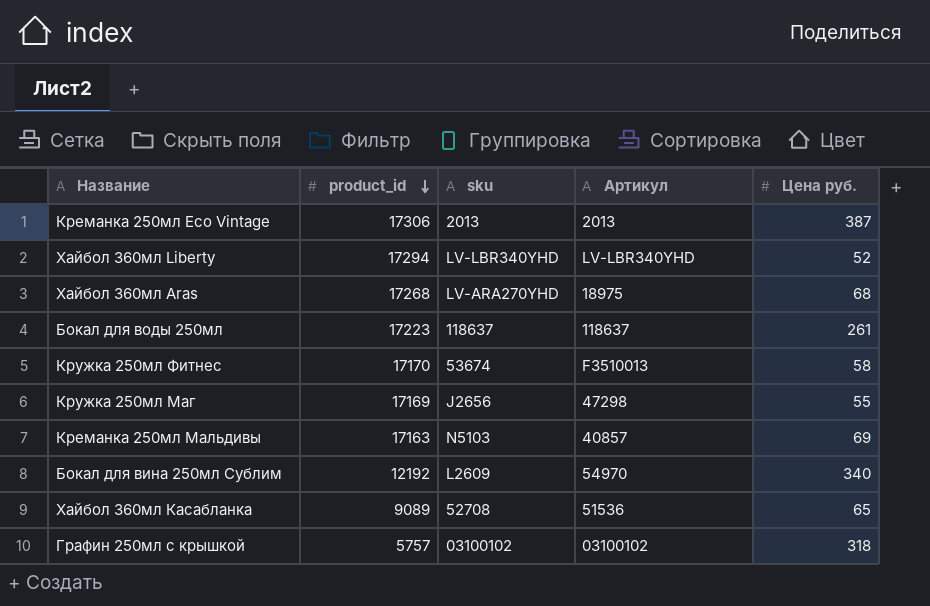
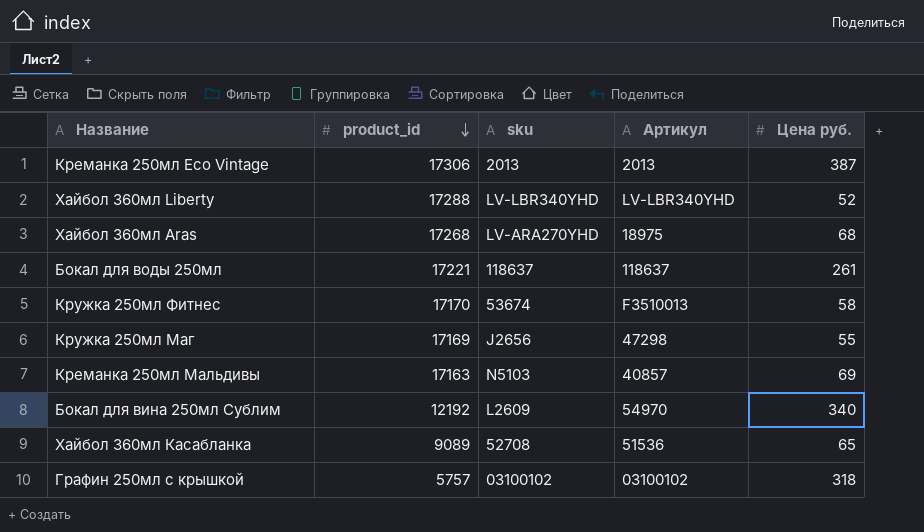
Хайбол 360мл Liberty | product_id: 17294 -> 17288
Бокал для воды 250мл | product_id: 17223 -> 17221

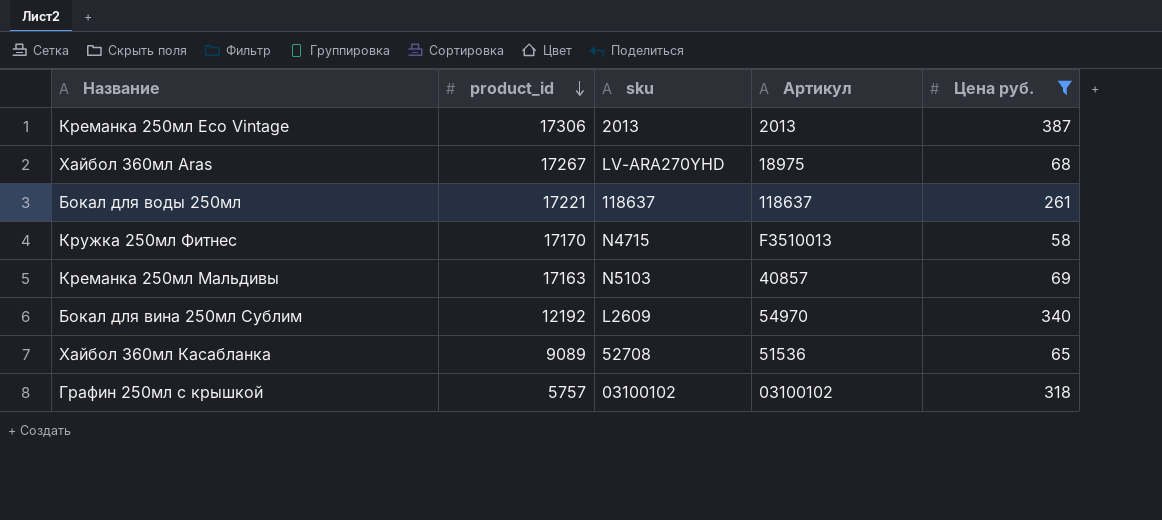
filter: none -> Цена руб. >= 58
Хайбол 360мл Aras | product_id: 17268 -> 17267
Кружка 250мл Фитнес | sku: 53674 -> N4715

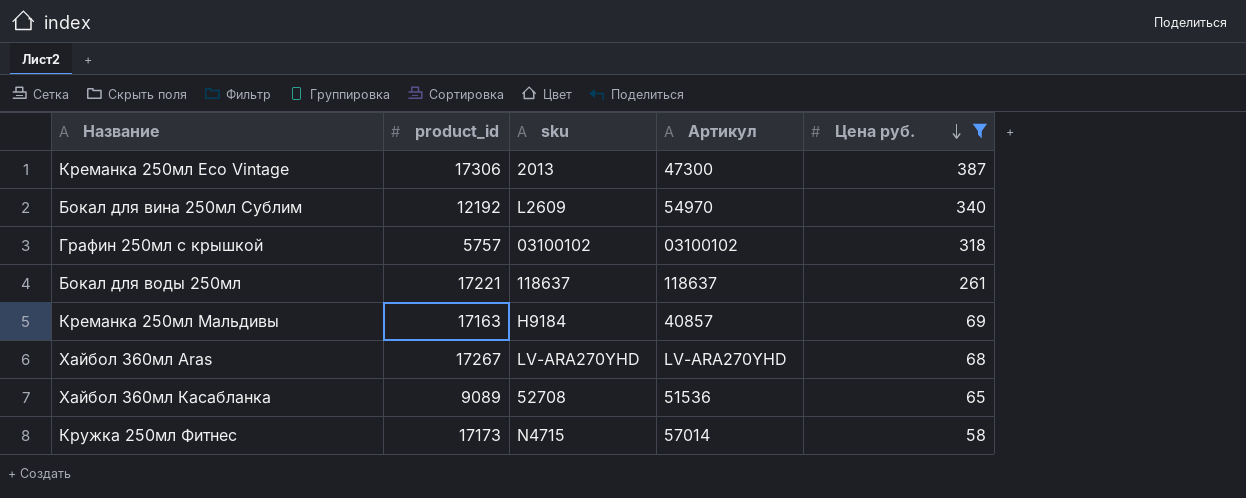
row order: product_id descending -> Цена руб. descending
Креманка 250мл Eco Vintage | Артикул: 2013 -> 47300
Креманка 250мл Мальдивы | sku: N5103 -> H9184
Хайбол 360мл Aras | Артикул: 18975 -> LV-ARA270YHD
Кружка 250мл Фитнес | product_id: 17170 -> 17173
Кружка 250мл Фитнес | Артикул: F3510013 -> 57014

